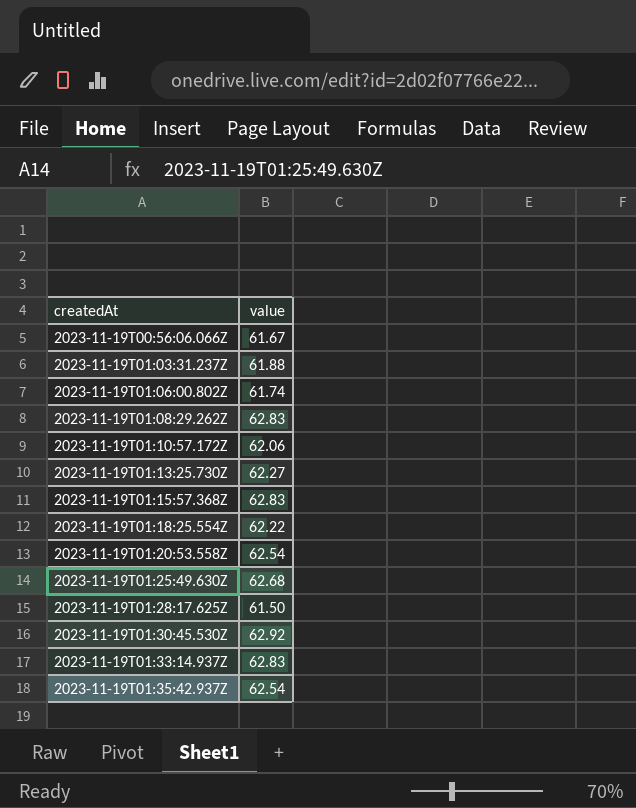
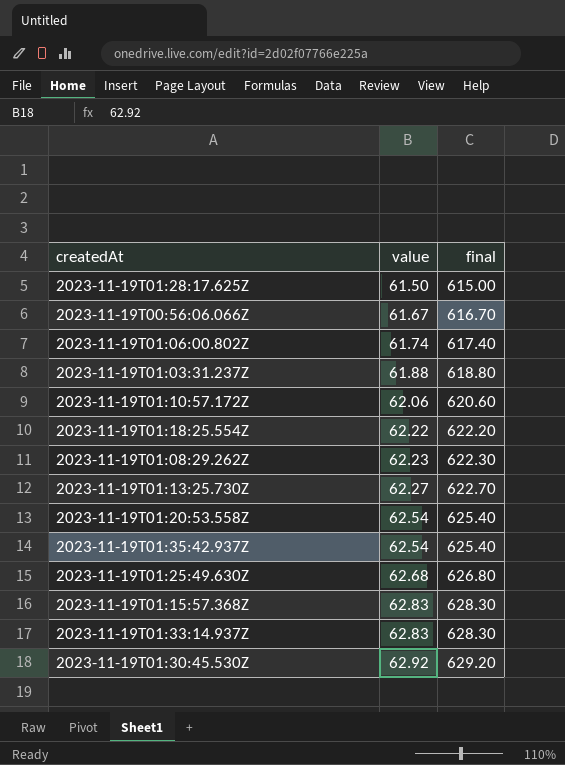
row order: createdAt ascending -> value ascending
column final | formula: none -> [value] * 10
2023-11-19T01:08:29.262Z | value: 62.83 -> 62.23

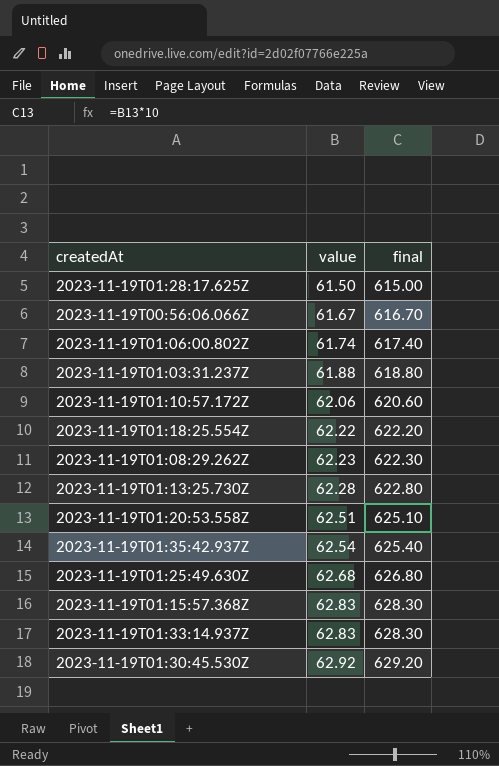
2023-11-19T01:13:25.730Z | value: 62.27 -> 62.28
2023-11-19T01:13:25.730Z | final: 622.70 -> 622.80
2023-11-19T01:20:53.558Z | value: 62.54 -> 62.51
2023-11-19T01:20:53.558Z | final: 625.40 -> 625.10

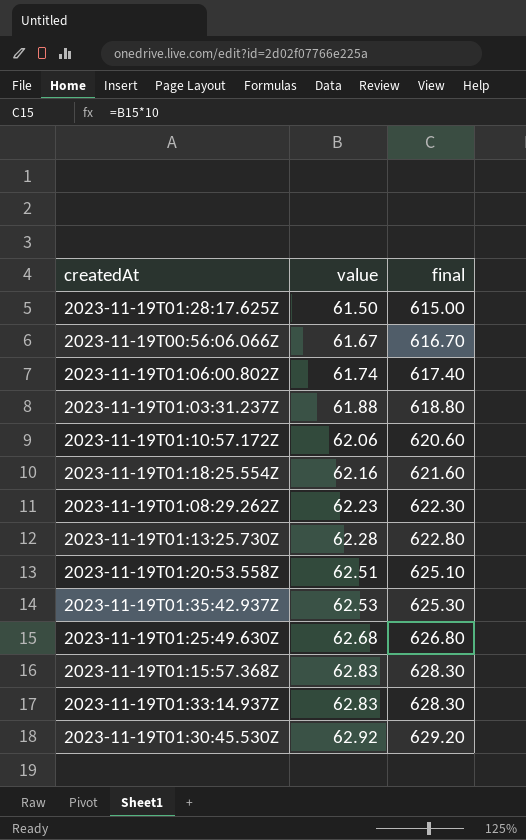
2023-11-19T01:18:25.554Z | value: 62.22 -> 62.16
2023-11-19T01:18:25.554Z | final: 622.20 -> 621.60
2023-11-19T01:35:42.937Z | value: 62.54 -> 62.53
2023-11-19T01:35:42.937Z | final: 625.40 -> 625.30

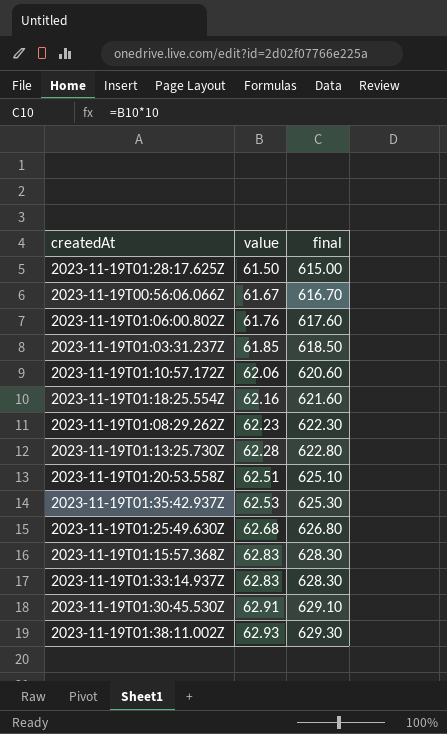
2023-11-19T01:06:00.802Z | value: 61.74 -> 61.76
2023-11-19T01:06:00.802Z | final: 617.40 -> 617.60
2023-11-19T01:03:31.237Z | value: 61.88 -> 61.85
2023-11-19T01:03:31.237Z | final: 618.80 -> 618.50
2023-11-19T01:30:45.530Z | value: 62.92 -> 62.91
2023-11-19T01:30:45.530Z | final: 629.20 -> 629.10
row 2023-11-19T01:38:11.002Z: none -> 62.93 | 629.30

